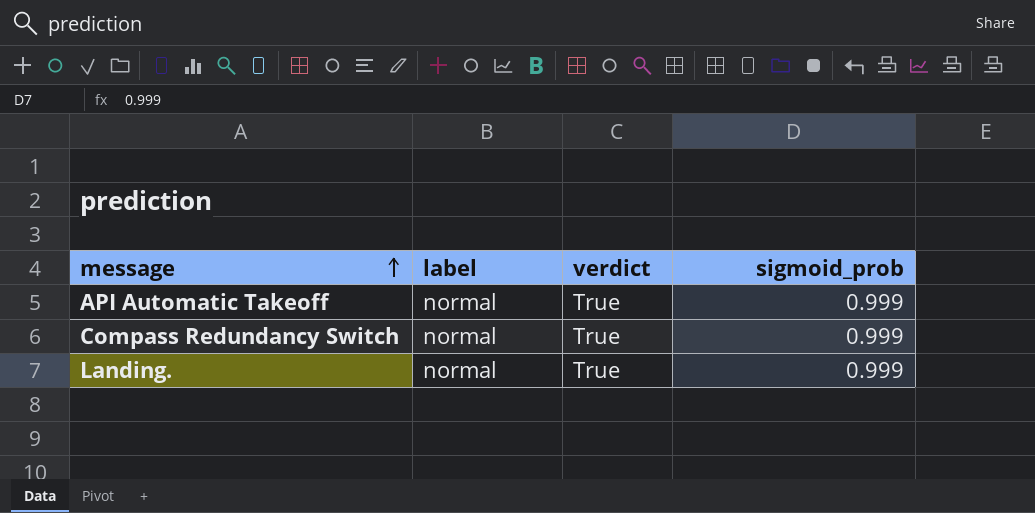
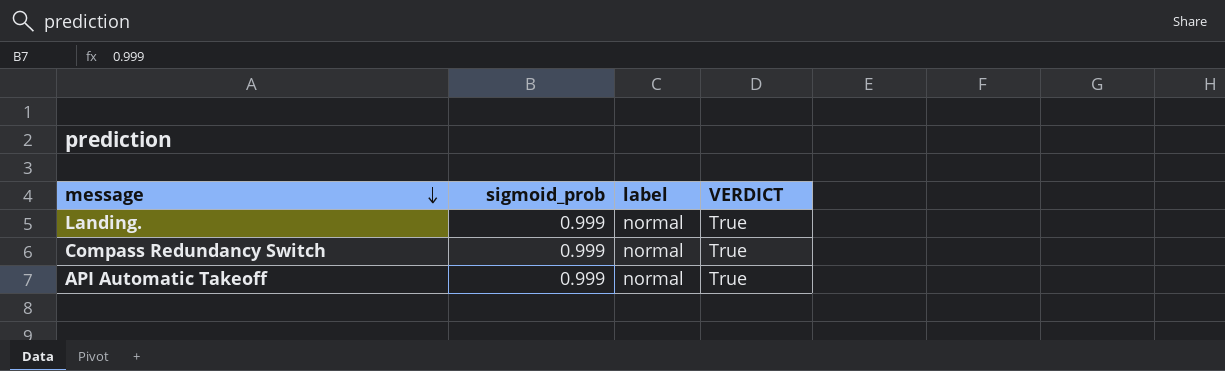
row order: message ascending -> message descending
column sigmoid_prob | position: 4 -> 2
column name: verdict -> VERDICT

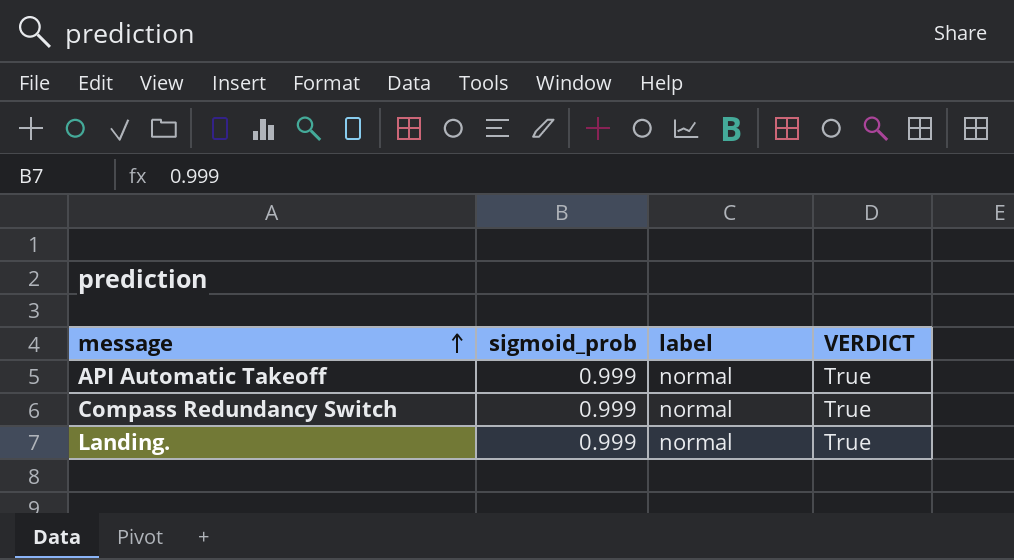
row order: message descending -> message ascending

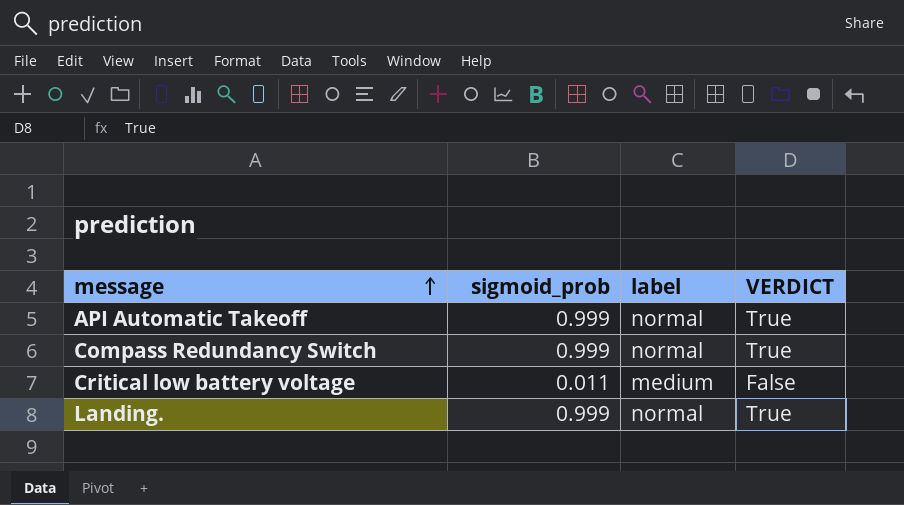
row Critical low battery voltage: none -> 0.011 | medium | False

